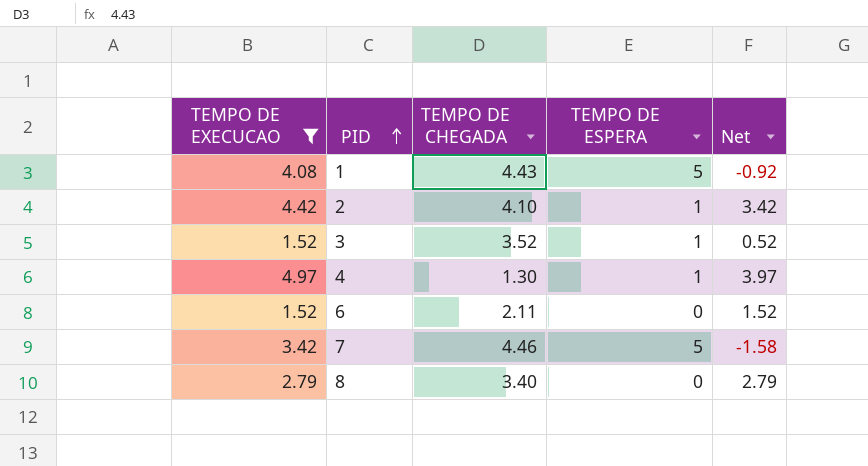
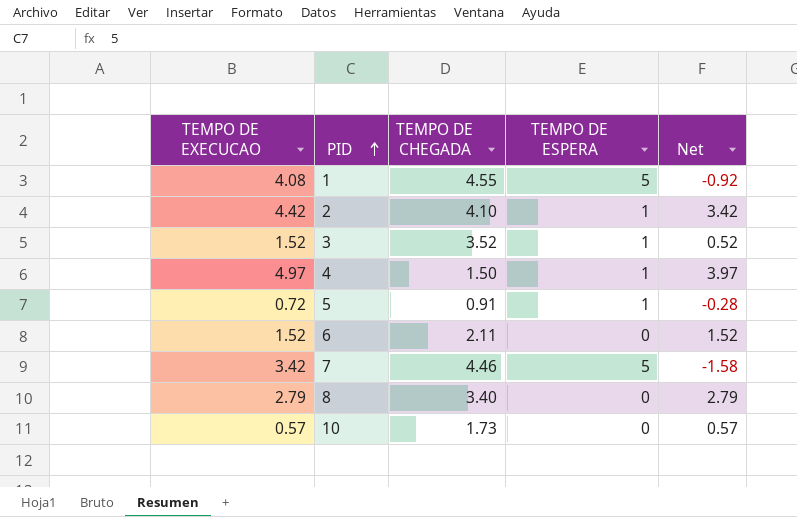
filter: TEMPO DE EXECUCAO >= 1.52 -> none
1 | TEMPO DE CHEGADA: 4.43 -> 4.55
4 | TEMPO DE CHEGADA: 1.30 -> 1.50

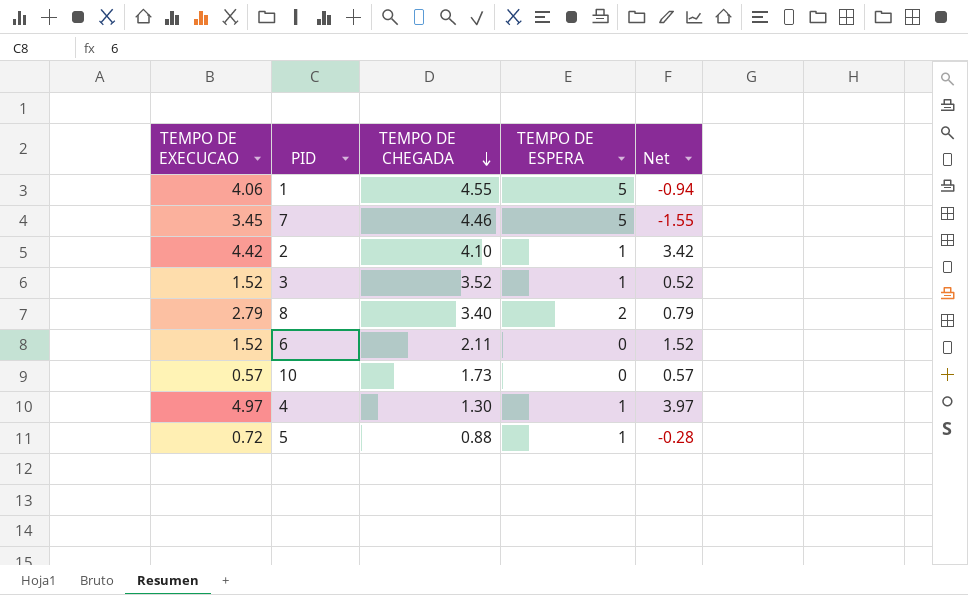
row order: PID ascending -> TEMPO DE CHEGADA descending
1 | TEMPO DE EXECUCAO: 4.08 -> 4.06
1 | Net: -0.92 -> -0.94
7 | TEMPO DE EXECUCAO: 3.42 -> 3.45
7 | Net: -1.58 -> -1.55
8 | TEMPO DE ESPERA: 0 -> 2
8 | Net: 2.79 -> 0.79
4 | TEMPO DE CHEGADA: 1.50 -> 1.30
5 | TEMPO DE CHEGADA: 0.91 -> 0.88

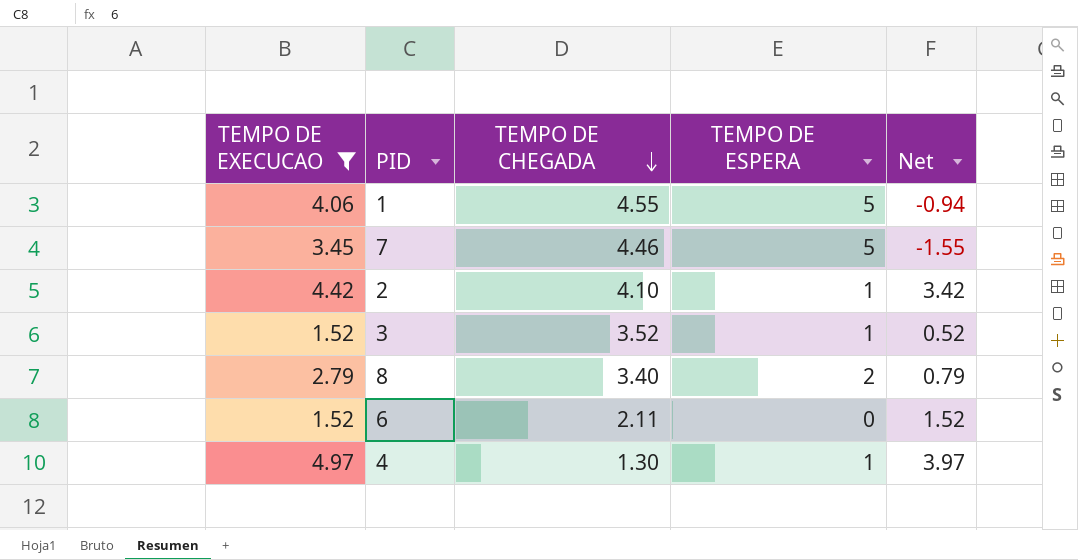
filter: none -> TEMPO DE EXECUCAO >= 1.52

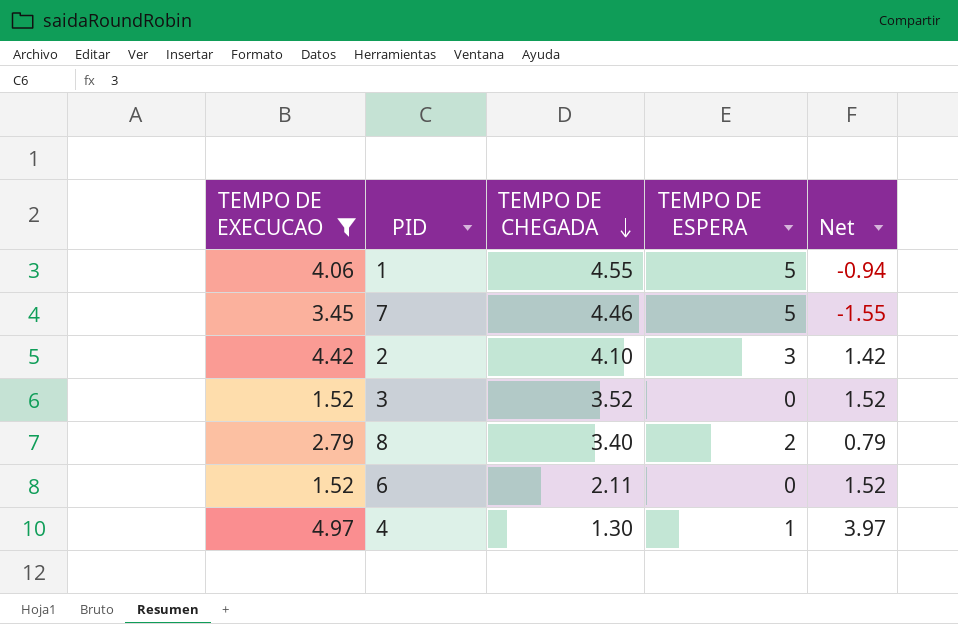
2 | TEMPO DE ESPERA: 1 -> 3
2 | Net: 3.42 -> 1.42
3 | TEMPO DE ESPERA: 1 -> 0
3 | Net: 0.52 -> 1.52

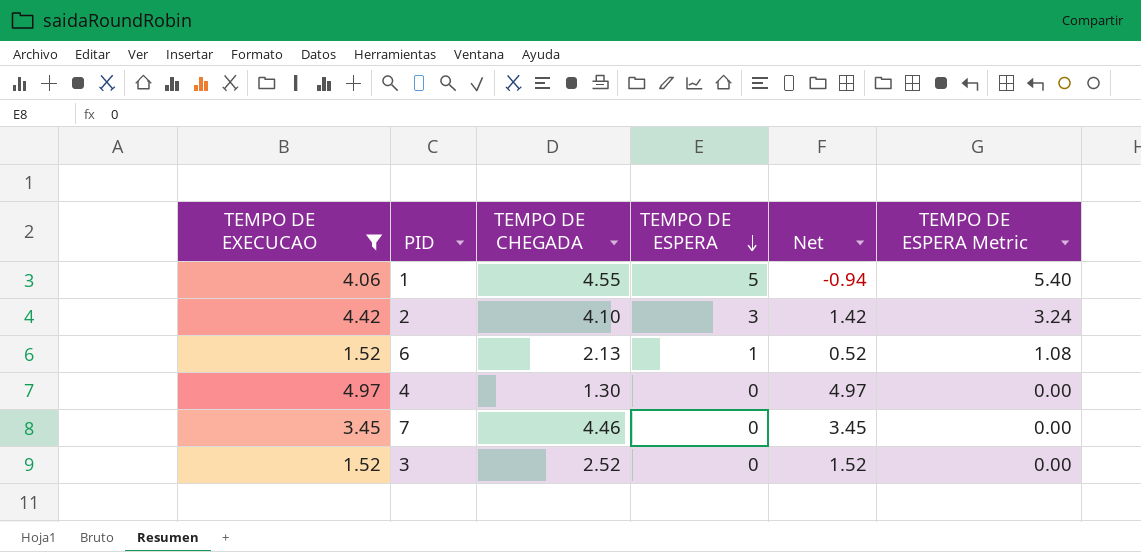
row order: TEMPO DE CHEGADA descending -> TEMPO DE ESPERA descending
column TEMPO DE ESPERA Metric | formula: none -> [TEMPO DE ESPERA] * 1.08
row 8: 2.79 | 3.40 | 2 | 0.79 -> none
6 | TEMPO DE CHEGADA: 2.11 -> 2.13
6 | TEMPO DE ESPERA: 0 -> 1
6 | Net: 1.52 -> 0.52
4 | TEMPO DE ESPERA: 1 -> 0
4 | Net: 3.97 -> 4.97
7 | TEMPO DE ESPERA: 5 -> 0
7 | Net: -1.55 -> 3.45
3 | TEMPO DE CHEGADA: 3.52 -> 2.52

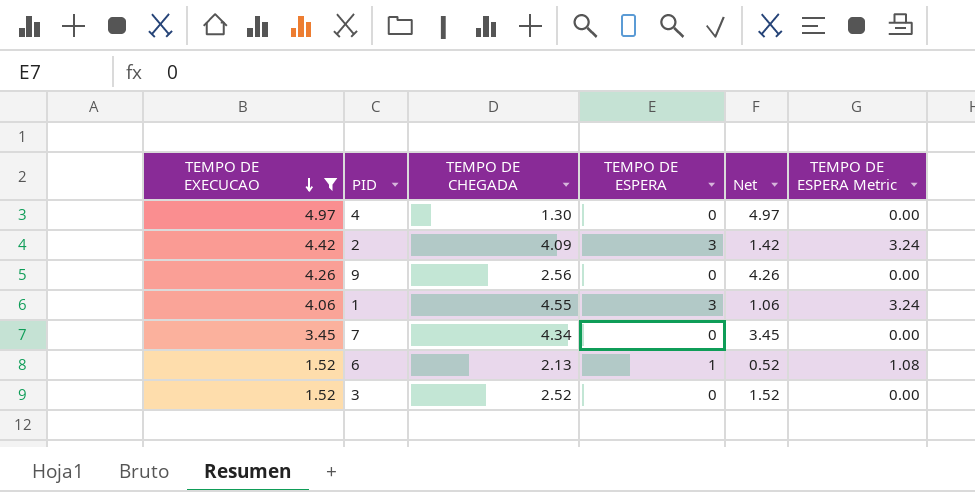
row order: TEMPO DE ESPERA descending -> TEMPO DE EXECUCAO descending
2 | TEMPO DE CHEGADA: 4.10 -> 4.09
row 9: none -> 4.26 | 2.56 | 0 | 4.26 | 0.00
1 | TEMPO DE ESPERA: 5 -> 3
1 | Net: -0.94 -> 1.06
1 | TEMPO DE ESPERA Metric: 5.40 -> 3.24
7 | TEMPO DE CHEGADA: 4.46 -> 4.34

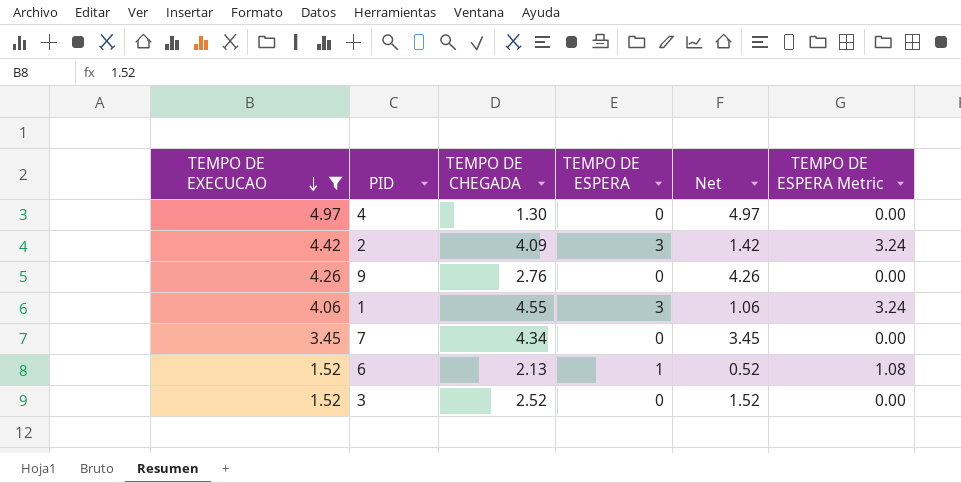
9 | TEMPO DE CHEGADA: 2.56 -> 2.76

